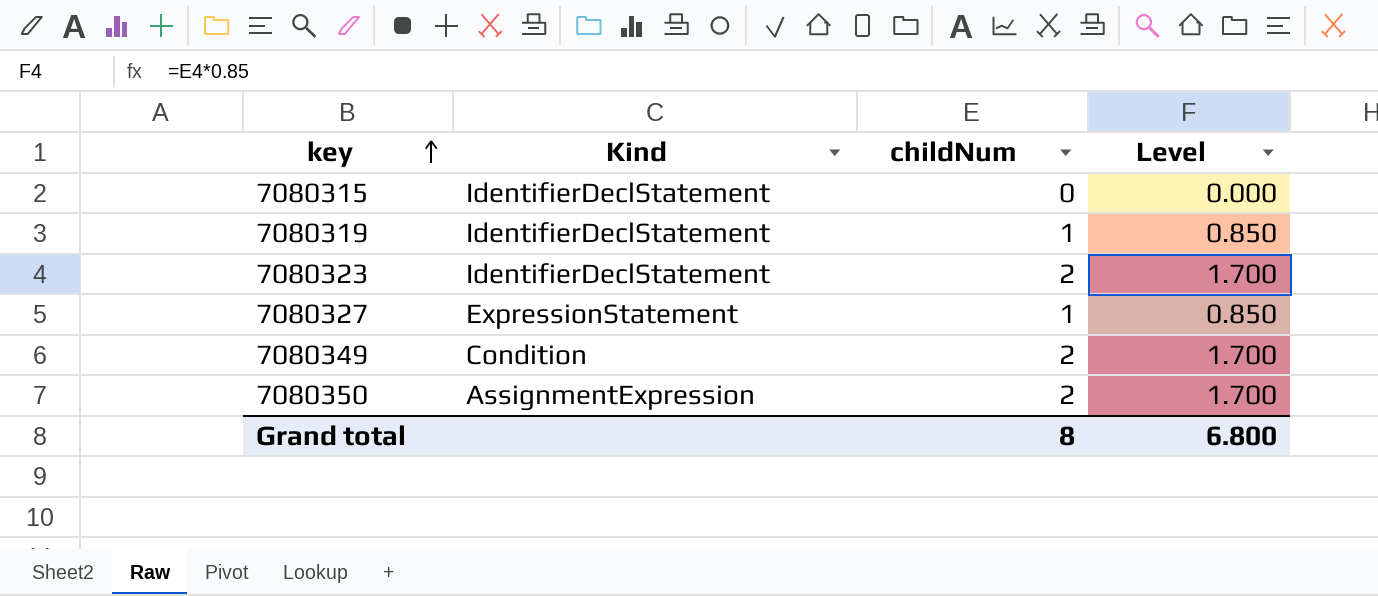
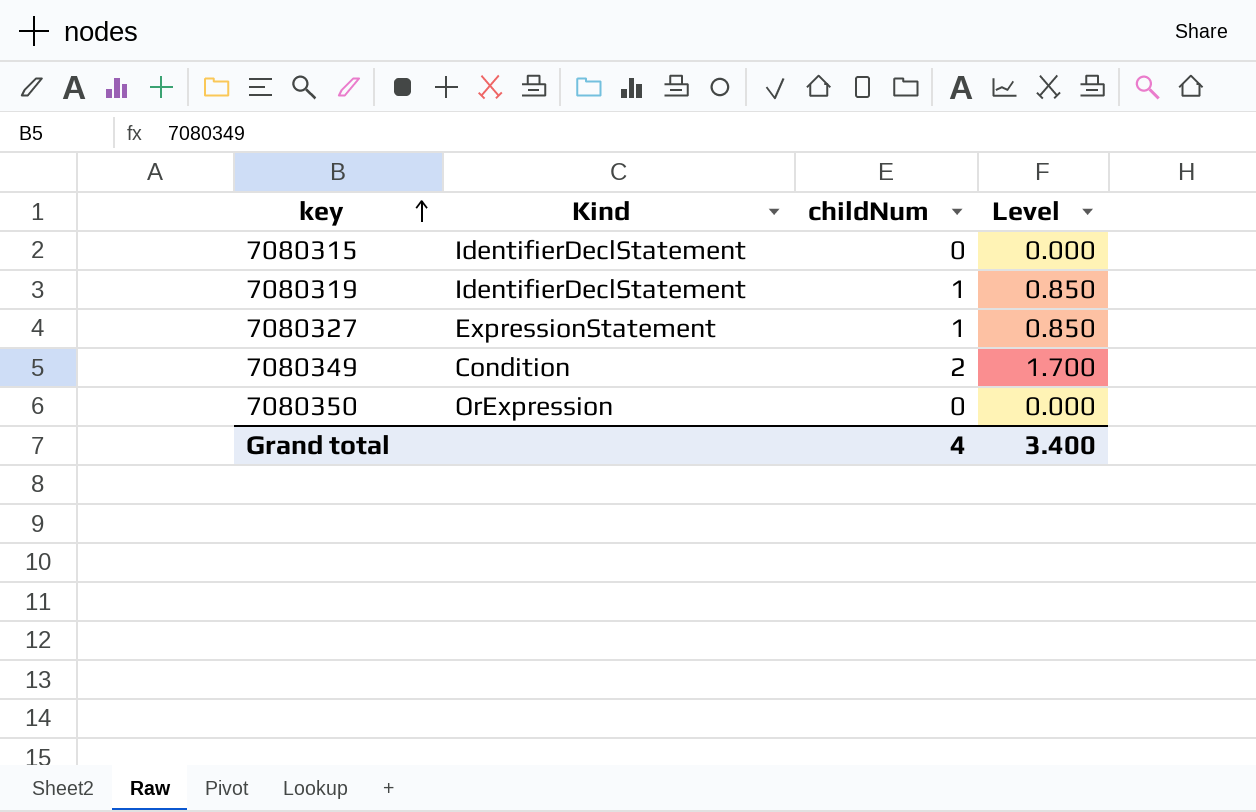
row 7080323: IdentifierDeclStatement | 2 | 1.700 -> none
7080350 | Kind: AssignmentExpression -> OrExpression
7080350 | childNum: 2 -> 0
7080350 | Level: 1.700 -> 0.000
Grand total | childNum: 8 -> 4
Grand total | Level: 6.800 -> 3.400

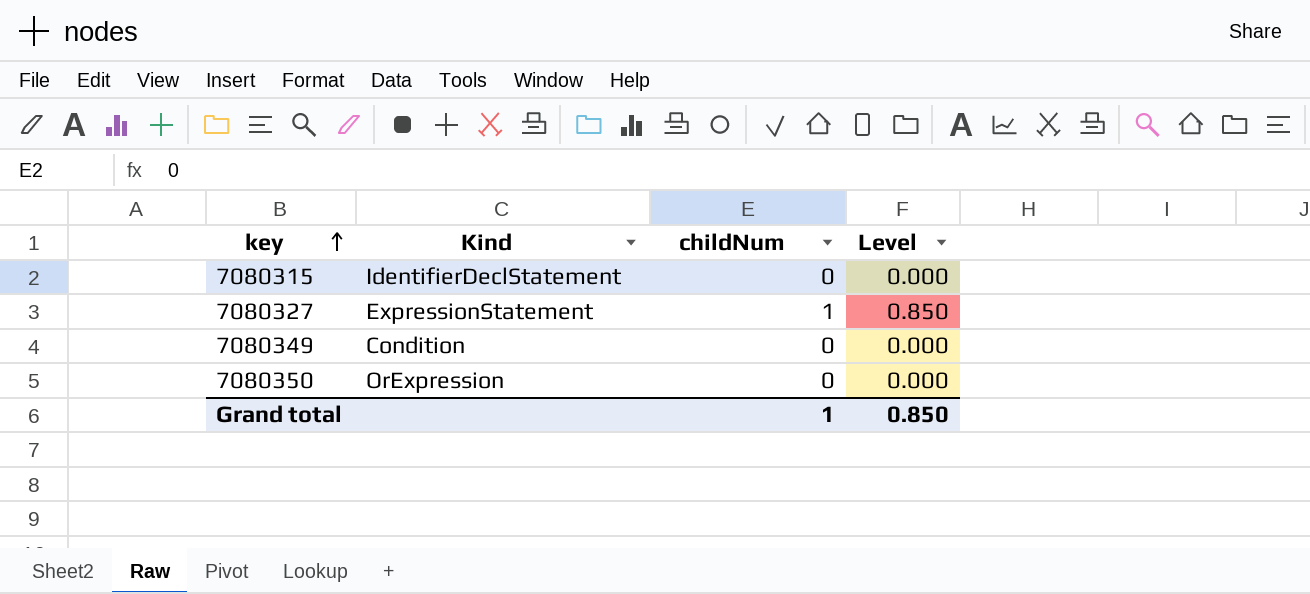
row 7080319: IdentifierDeclStatement | 1 | 0.850 -> none
7080349 | childNum: 2 -> 0
7080349 | Level: 1.700 -> 0.000
Grand total | childNum: 4 -> 1
Grand total | Level: 3.400 -> 0.850

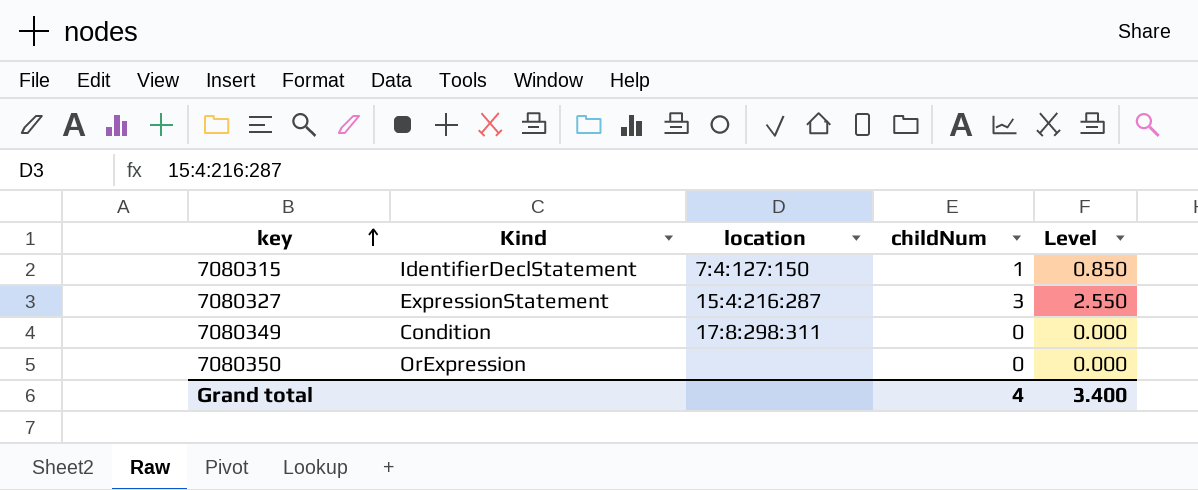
column location | position: none -> 3
7080315 | childNum: 0 -> 1
7080315 | Level: 0.000 -> 0.850
7080327 | childNum: 1 -> 3
7080327 | Level: 0.850 -> 2.550
Grand total | childNum: 1 -> 4
Grand total | Level: 0.850 -> 3.400

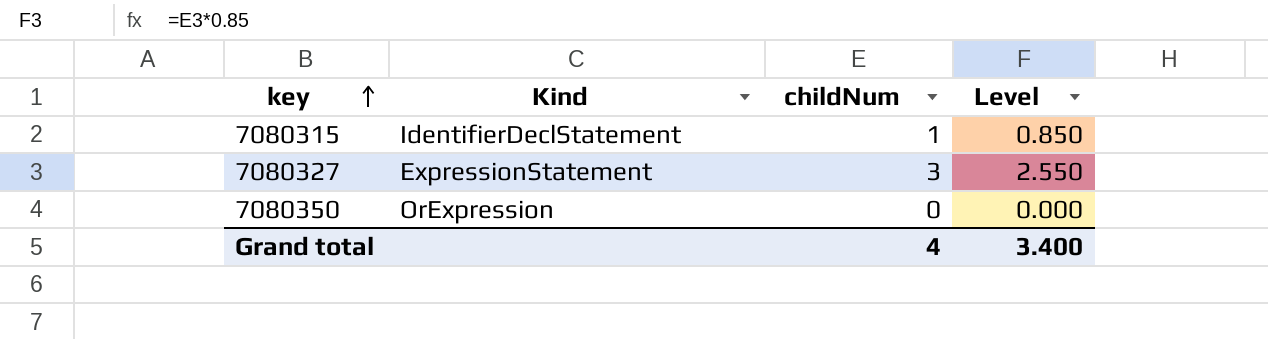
column location | position: 3 -> none
row 7080349: Condition | 17:8:298:311 | 0 | 0.000 -> none

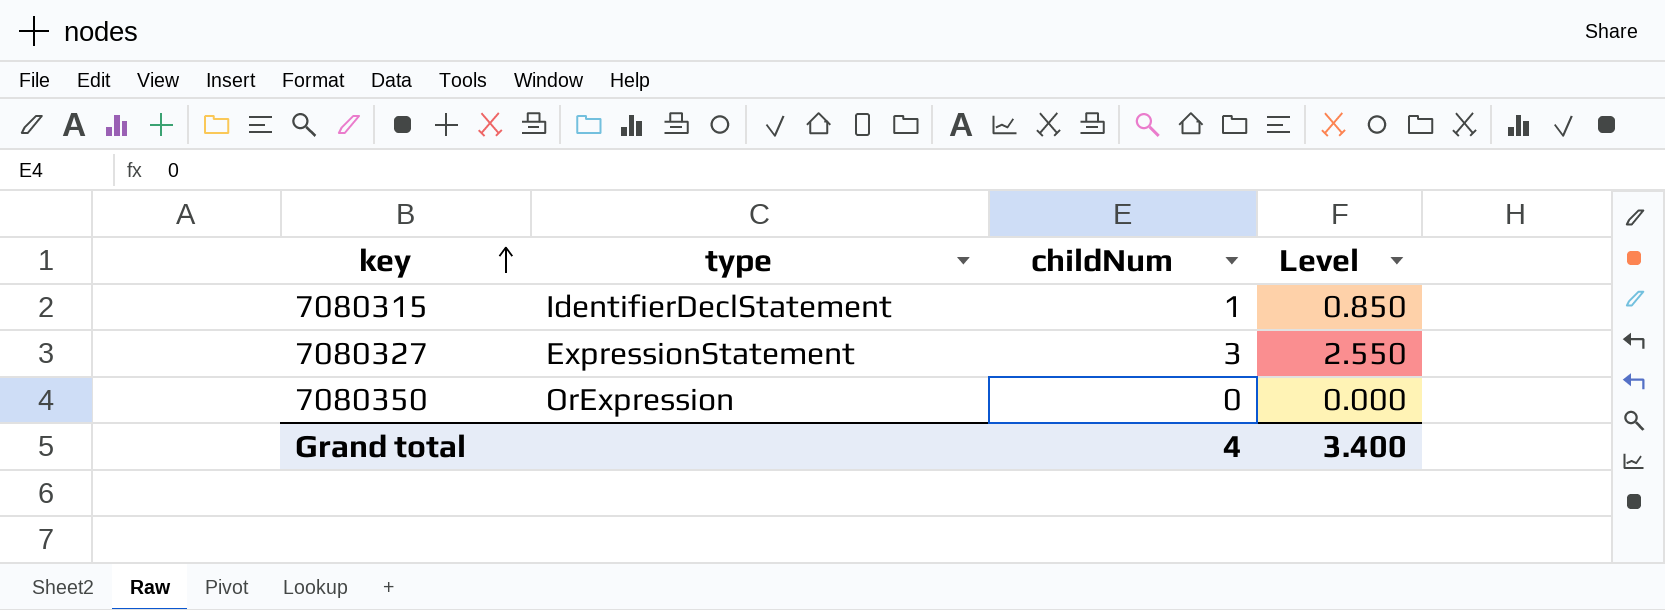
column name: Kind -> type

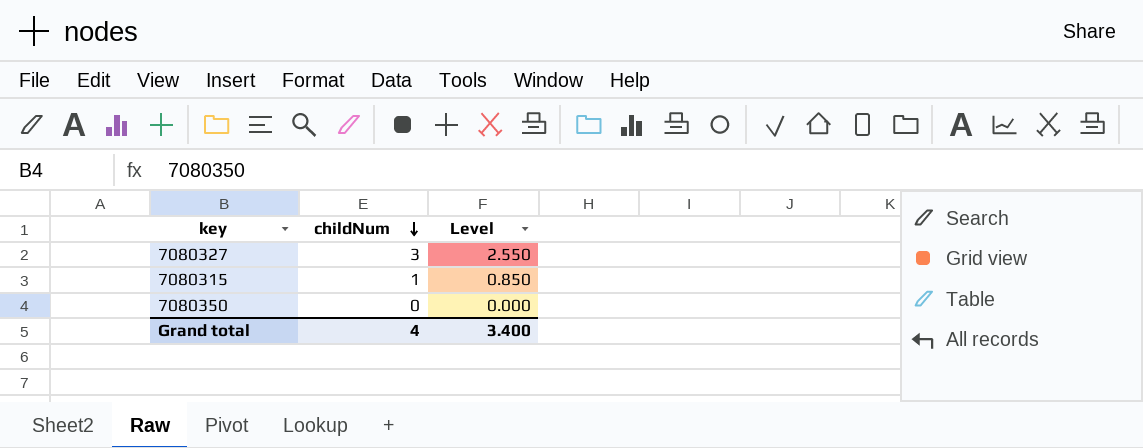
row order: key ascending -> childNum descending
column type | position: 2 -> none

